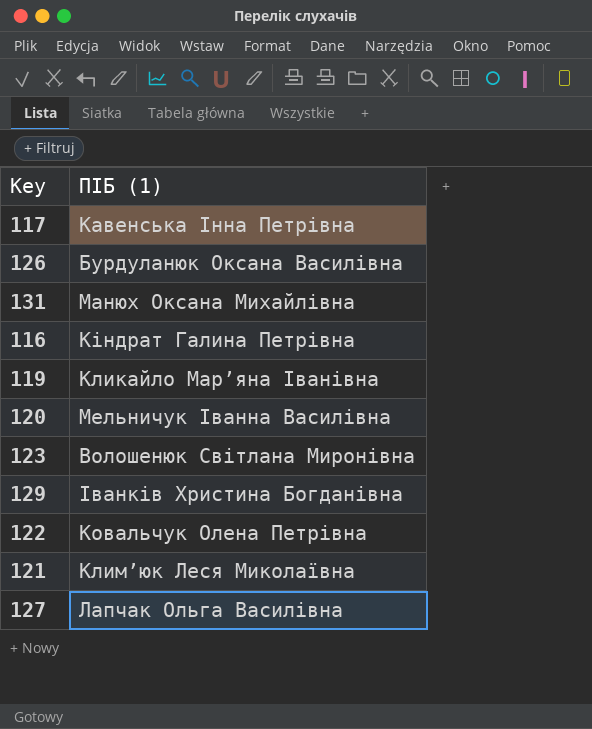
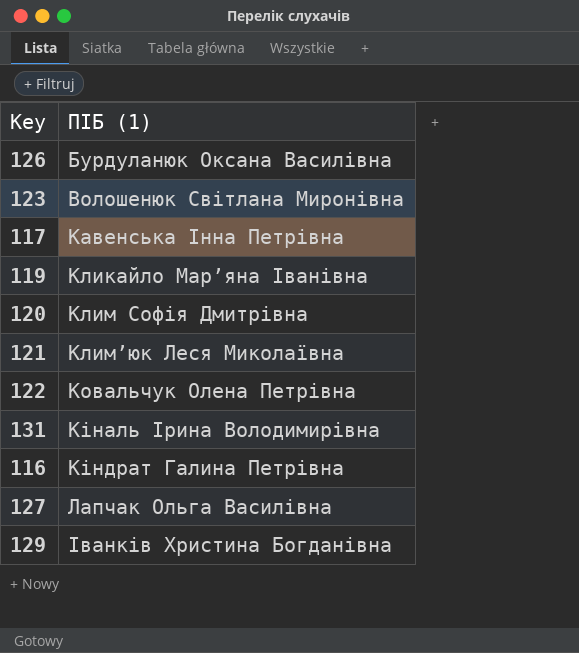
row order: none -> ПІБ (1) ascending
120 | ПІБ (1): Мельничук Іванна Василівна -> Клим Софія Дмитрівна
131 | ПІБ (1): Манюх Оксана Михайлівна -> Кіналь Ірина Володимирівна

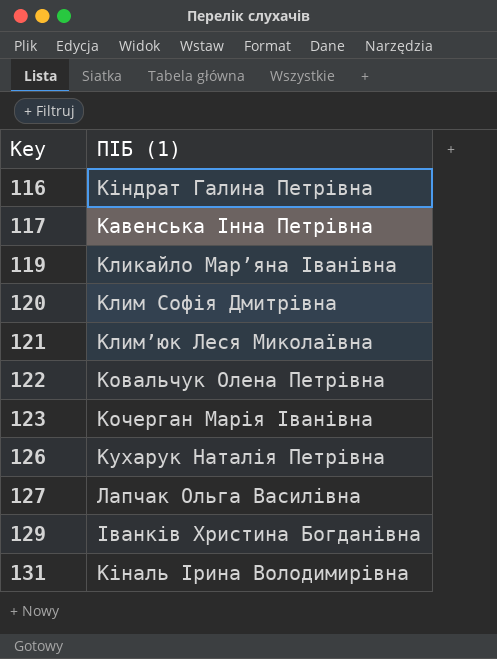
row order: ПІБ (1) ascending -> Key ascending
123 | ПІБ (1): Волошенюк Світлана Миронівна -> Кочерган Марія Іванівна
126 | ПІБ (1): Бурдуланюк Оксана Василівна -> Кухарук Наталія Петрівна

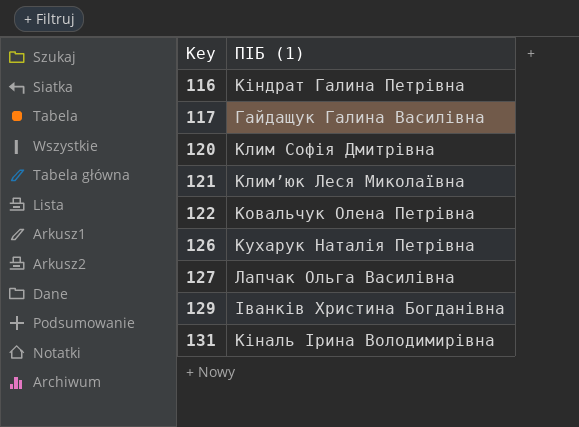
row 119: Кликайло Мар’яна Іванівна -> none
row 123: Кочерган Марія Іванівна -> none
117 | ПІБ (1): Кавенська Інна Петрівна -> Гайдащук Галина Василівна

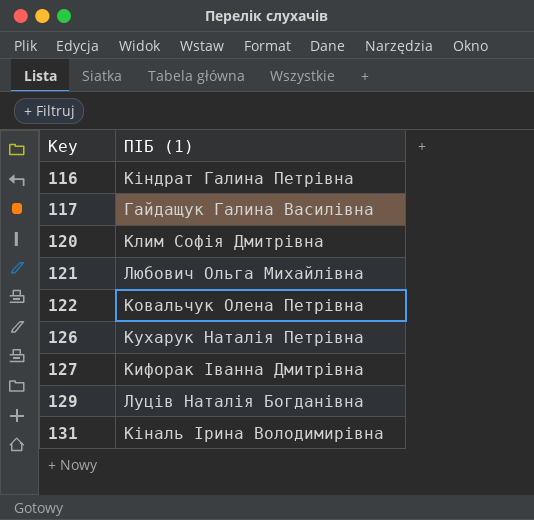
121 | ПІБ (1): Клим’юк Леся Миколаївна -> Любович Ольга Михайлівна
127 | ПІБ (1): Лапчак Ольга Василівна -> Кифорак Іванна Дмитрівна
129 | ПІБ (1): Іванків Христина Богданівна -> Луців Наталія Богданівна

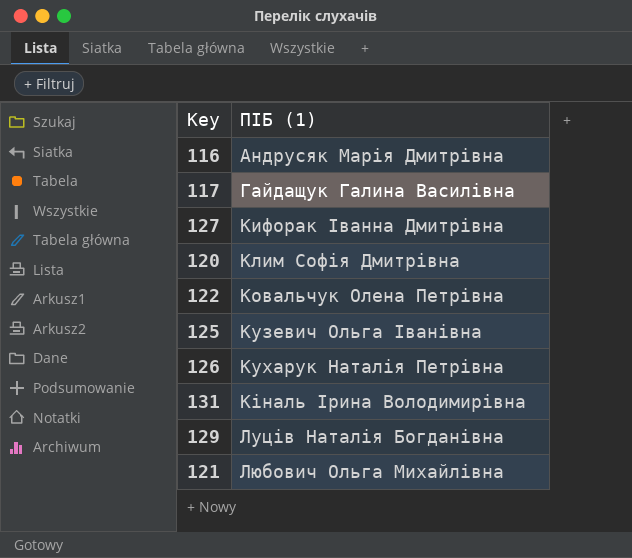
row order: Key ascending -> ПІБ (1) ascending
116 | ПІБ (1): Кіндрат Галина Петрівна -> Андрусяк Марія Дмитрівна
row 125: none -> Кузевич Ольга Іванівна

